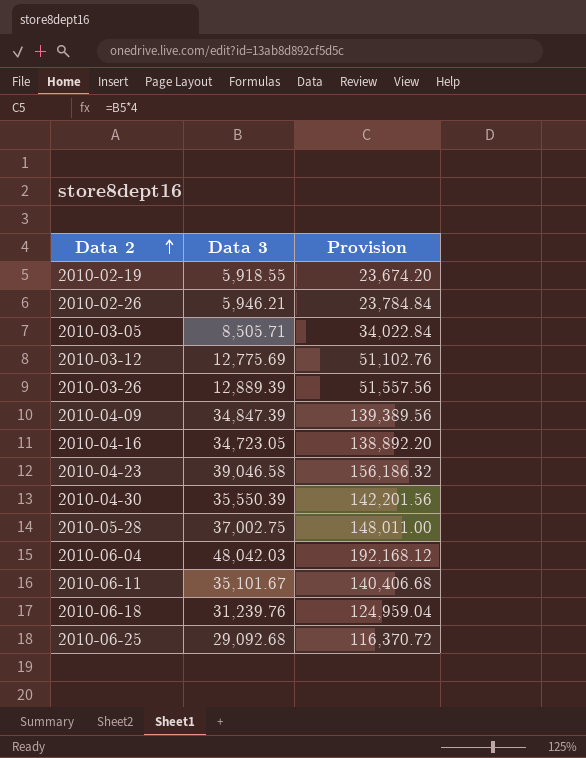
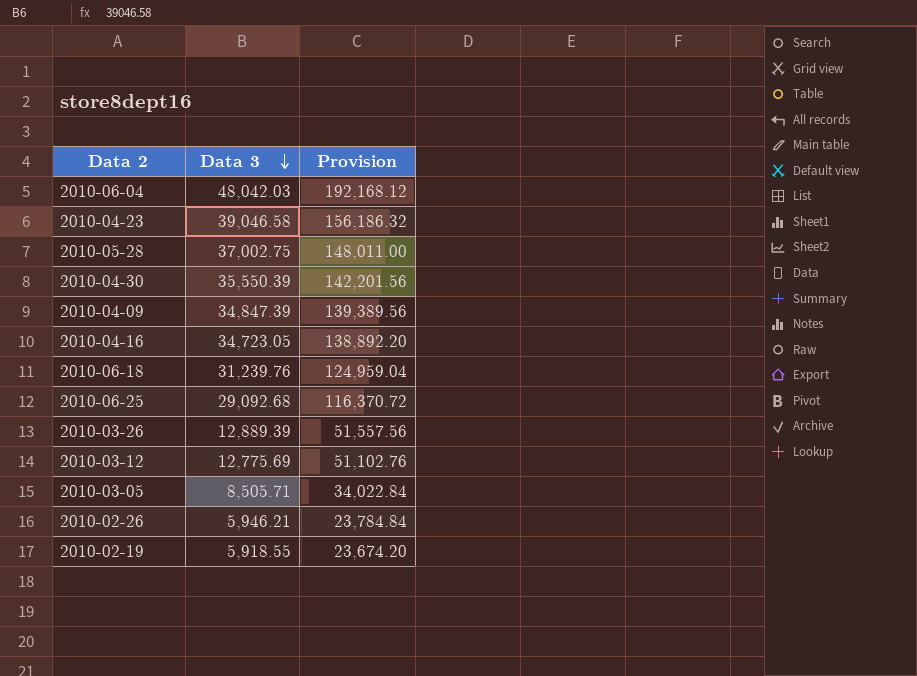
row order: Data 2 ascending -> Data 3 descending
row 2010-06-11: 35,101.67 | 140,406.68 -> none

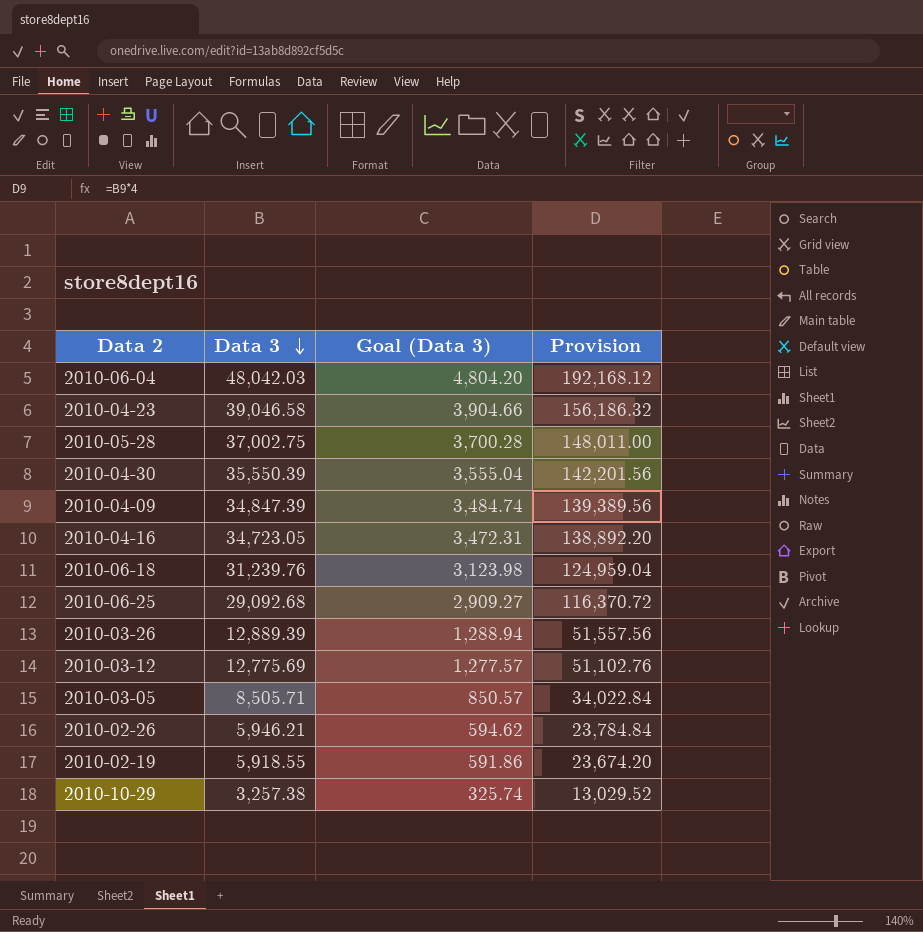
column Goal (Data 3) | formula: none -> [Data 3] * 0.1
row 2010-10-29: none -> 3,257.38 | 325.74 | 13,029.52

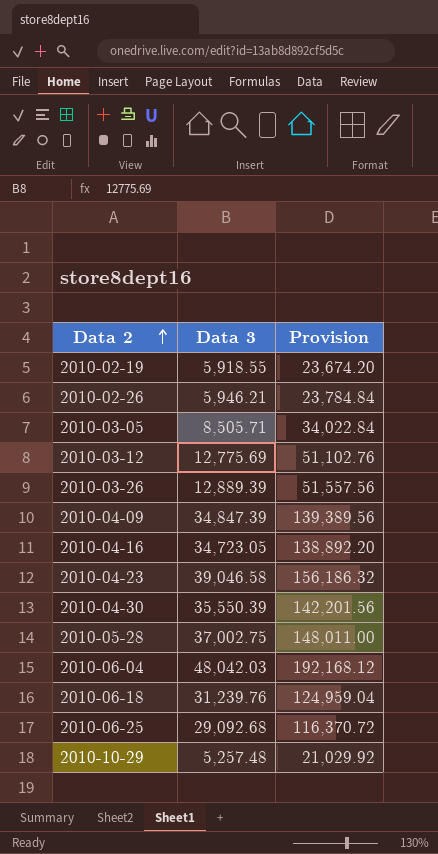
row order: Data 3 descending -> Data 2 ascending
column Goal (Data 3) | formula: [Data 3] * 0.1 -> none
2010-10-29 | Data 3: 3,257.38 -> 5,257.48
2010-10-29 | Provision: 13,029.52 -> 21,029.92

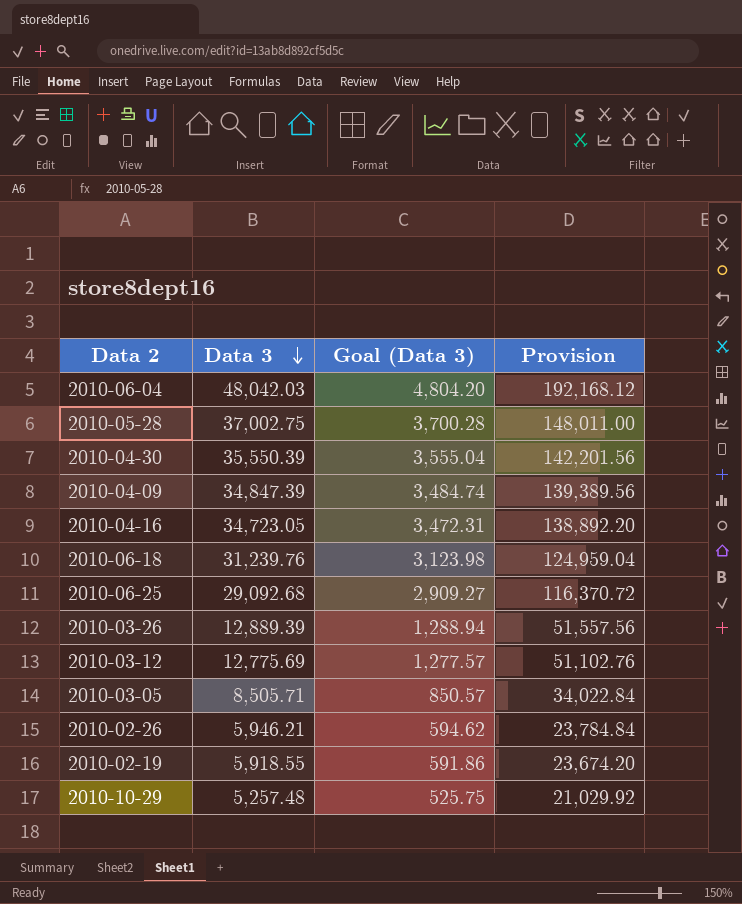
row order: Data 2 ascending -> Data 3 descending
column Goal (Data 3) | formula: none -> [Data 3] * 0.1
row 2010-04-23: 39,046.58 | 156,186.32 -> none

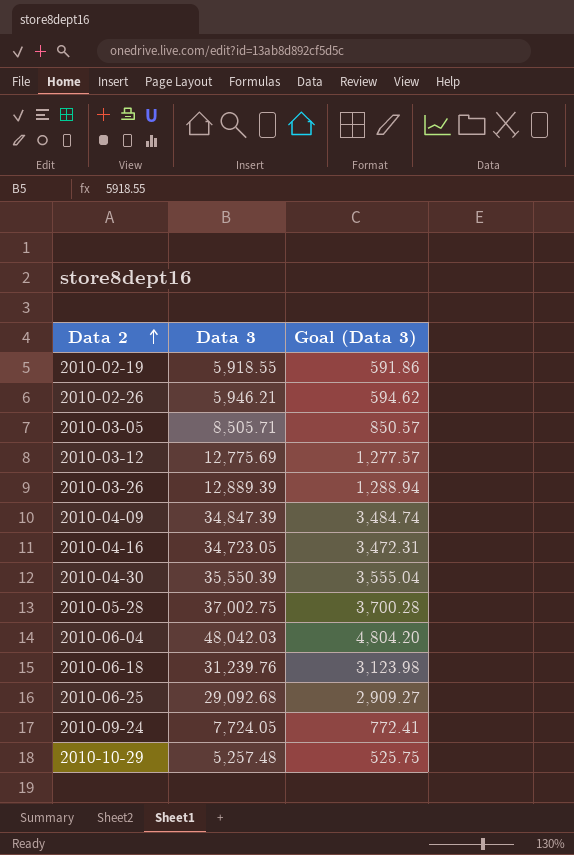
row order: Data 3 descending -> Data 2 ascending
column Provision | formula: [Data 3] * 4 -> none
row 2010-09-24: none -> 7,724.05 | 772.41

